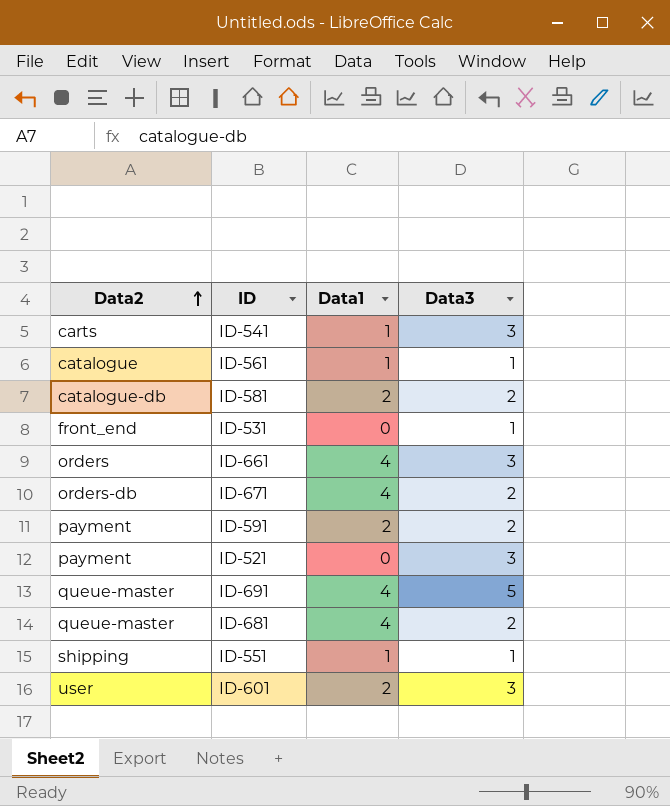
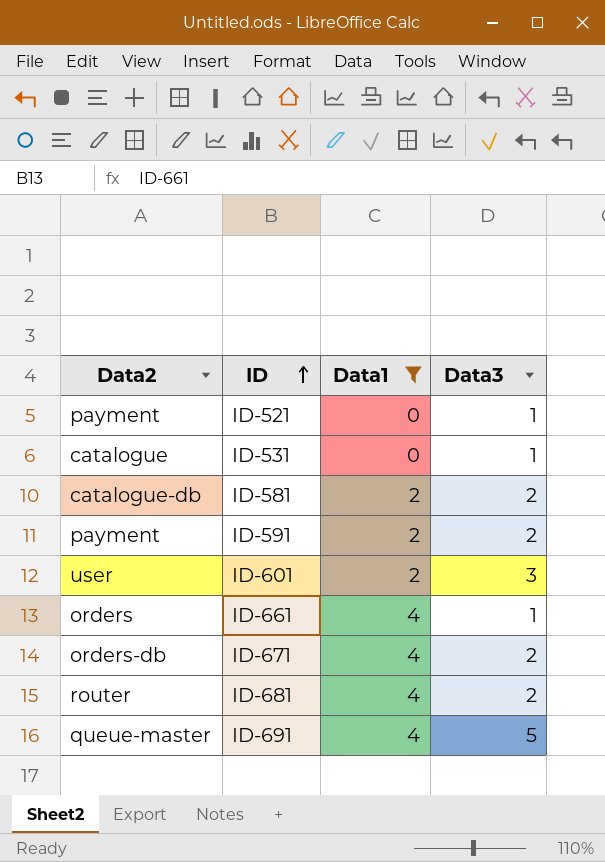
filter: none -> Data1 != 1
row order: Data2 ascending -> ID ascending
ID-521 | Data3: 3 -> 1
ID-531 | Data2: front_end -> catalogue
ID-661 | Data3: 3 -> 1
ID-681 | Data2: queue-master -> router

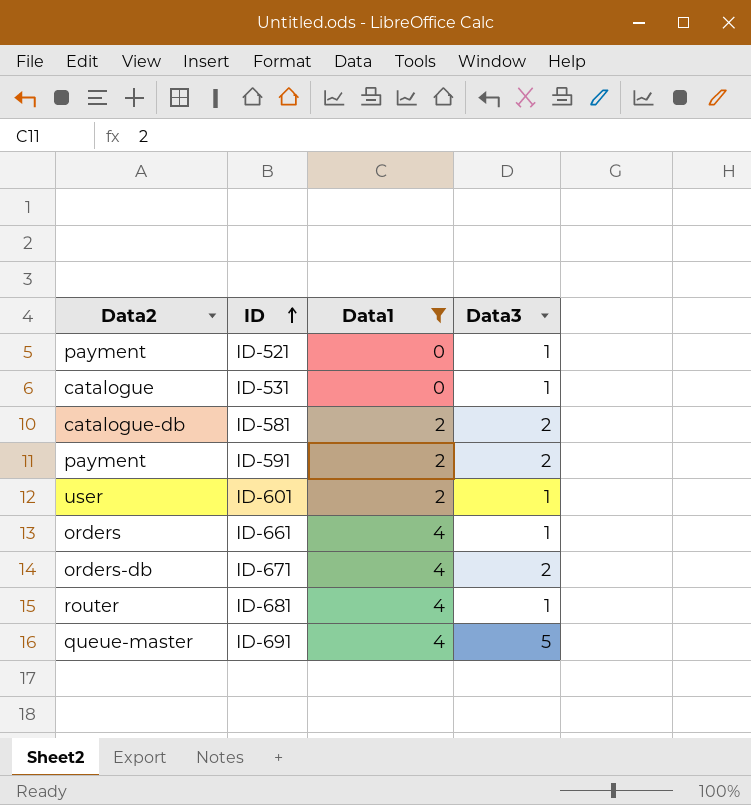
ID-601 | Data3: 3 -> 1
ID-681 | Data3: 2 -> 1

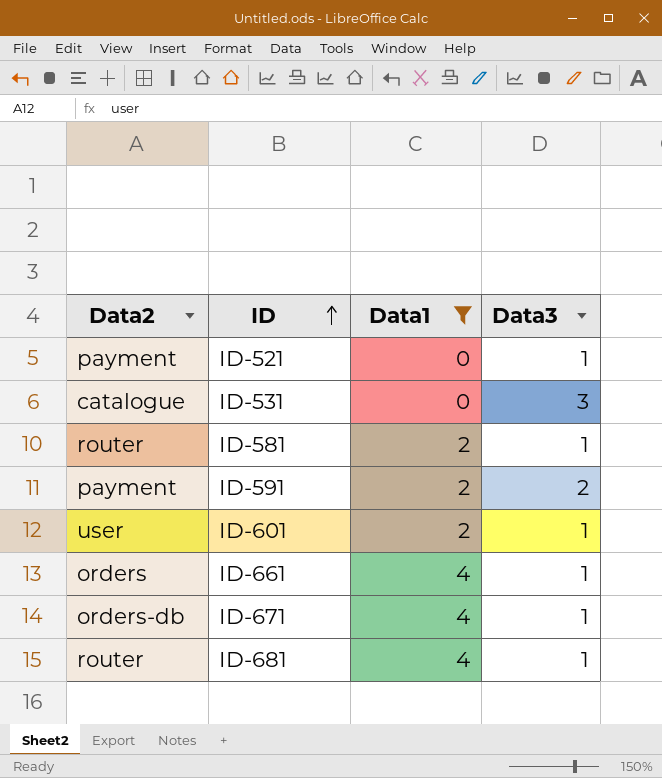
row ID-691: queue-master | 4 | 5 -> none
ID-531 | Data3: 1 -> 3
ID-581 | Data2: catalogue-db -> router
ID-581 | Data3: 2 -> 1
ID-671 | Data3: 2 -> 1

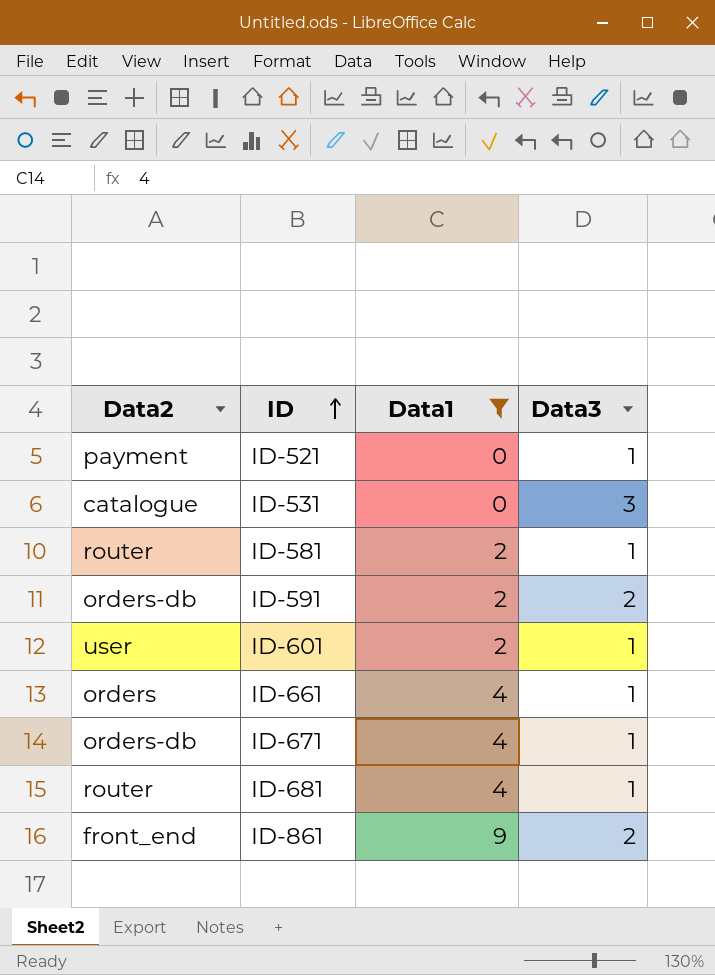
ID-591 | Data2: payment -> orders-db
row ID-861: none -> front_end | 9 | 2

